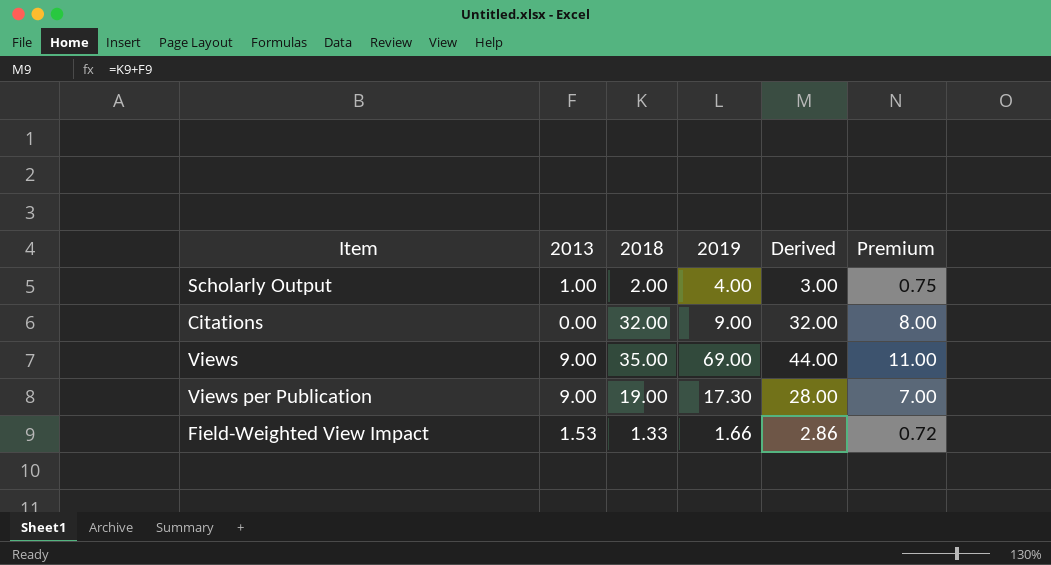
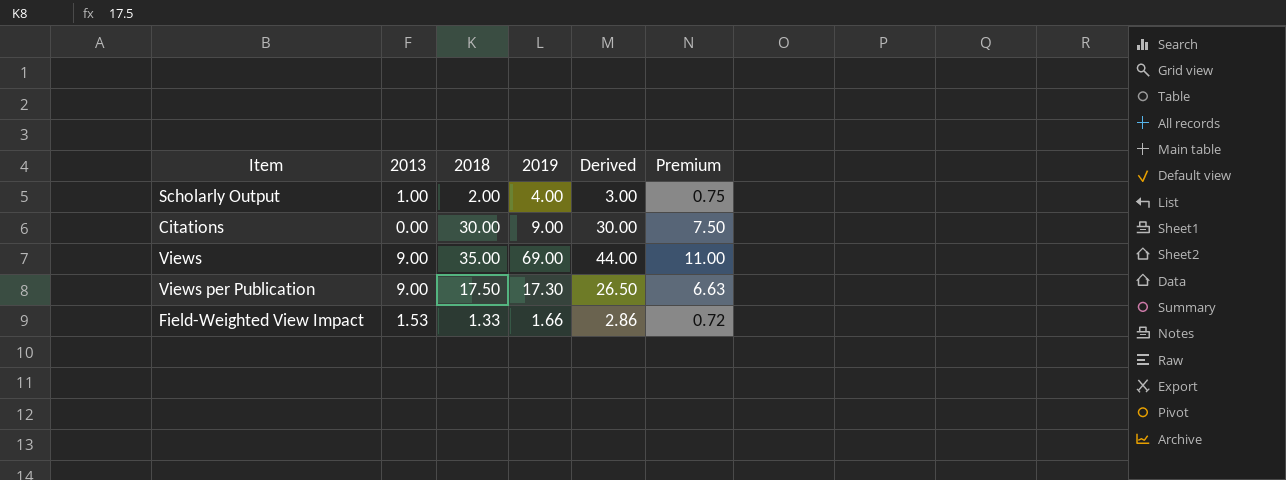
Citations | 2018: 32.00 -> 30.00
Citations | Derived: 32.00 -> 30.00
Citations | Premium: 8.00 -> 7.50
Views per Publication | 2018: 19.00 -> 17.50
Views per Publication | Derived: 28.00 -> 26.50
Views per Publication | Premium: 7.00 -> 6.63

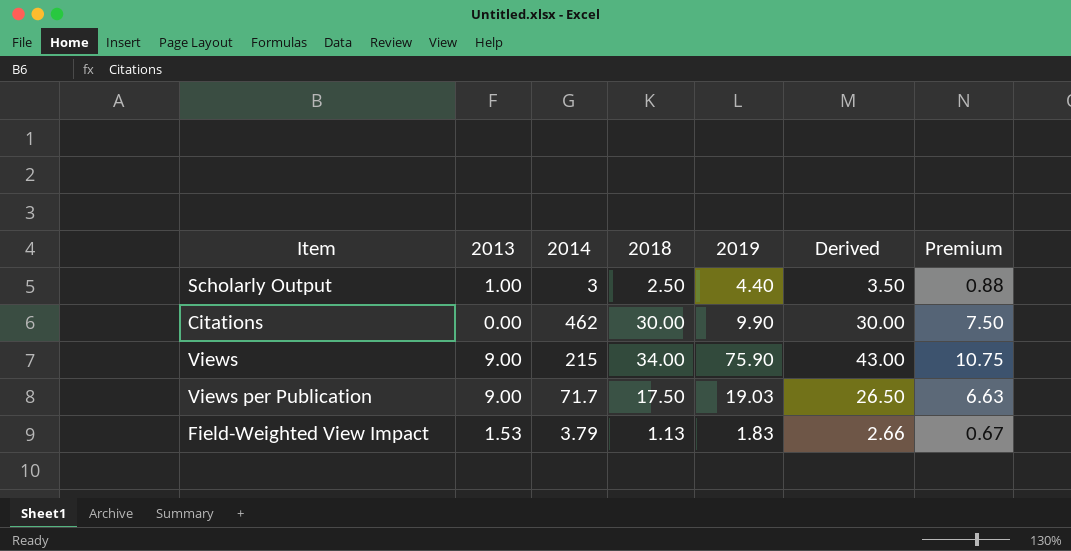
column 2014 | position: none -> 3
Scholarly Output | 2018: 2.00 -> 2.50
Scholarly Output | 2019: 4.00 -> 4.40
Scholarly Output | Derived: 3.00 -> 3.50
Scholarly Output | Premium: 0.75 -> 0.88
Citations | 2019: 9.00 -> 9.90
Views | 2018: 35.00 -> 34.00
Views | 2019: 69.00 -> 75.90
Views | Derived: 44.00 -> 43.00
Views | Premium: 11.00 -> 10.75
Views per Publication | 2019: 17.30 -> 19.03
Field-Weighted View Impact | 2018: 1.33 -> 1.13
Field-Weighted View Impact | 2019: 1.66 -> 1.83
Field-Weighted View Impact | Derived: 2.86 -> 2.66
Field-Weighted View Impact | Premium: 0.72 -> 0.67

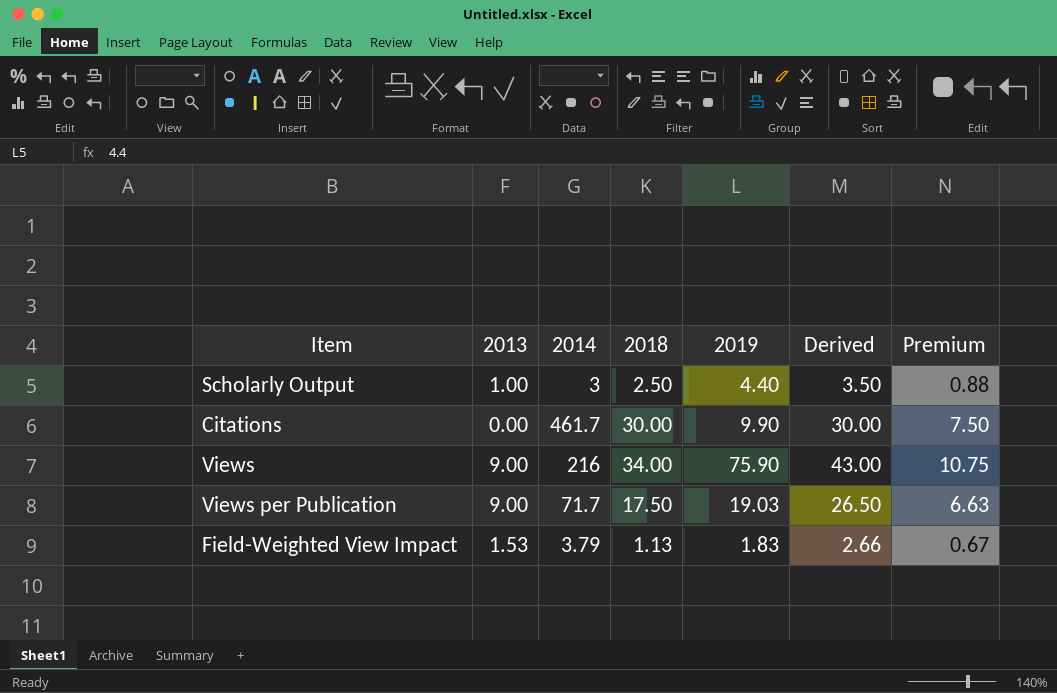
Citations | 2014: 462 -> 461.7
Views | 2014: 215 -> 216

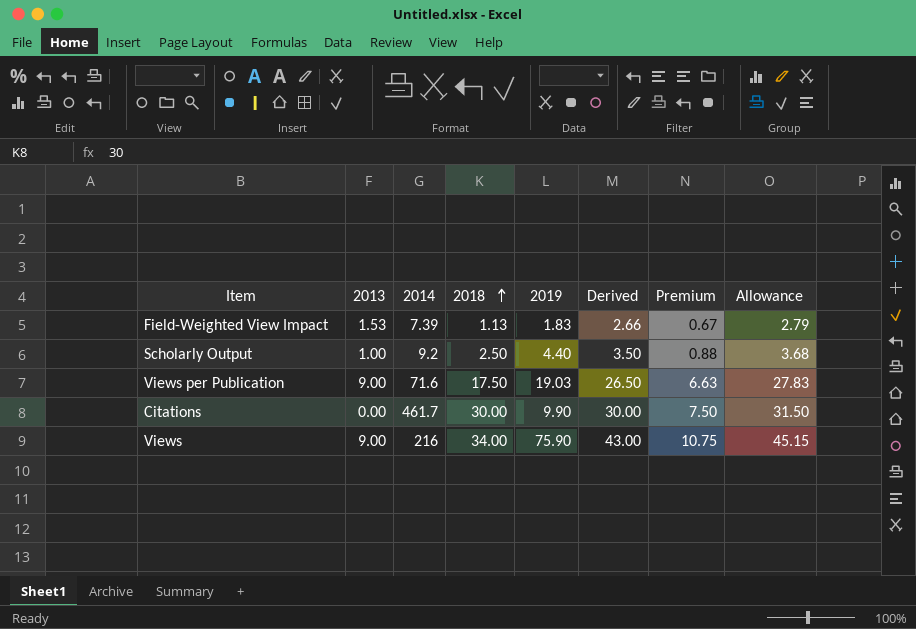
row order: none -> 2018 ascending
column Allowance | formula: none -> [Derived] * 1.05
Field-Weighted View Impact | 2014: 3.79 -> 7.39
Scholarly Output | 2014: 3 -> 9.2
Views per Publication | 2014: 71.7 -> 71.6

